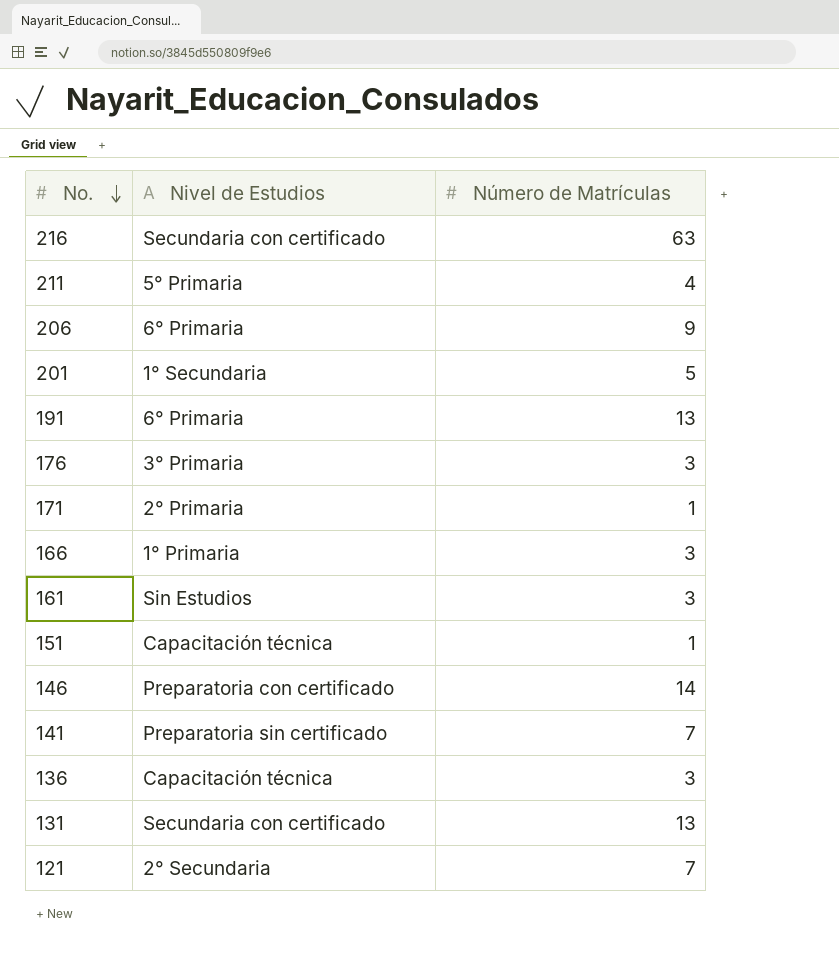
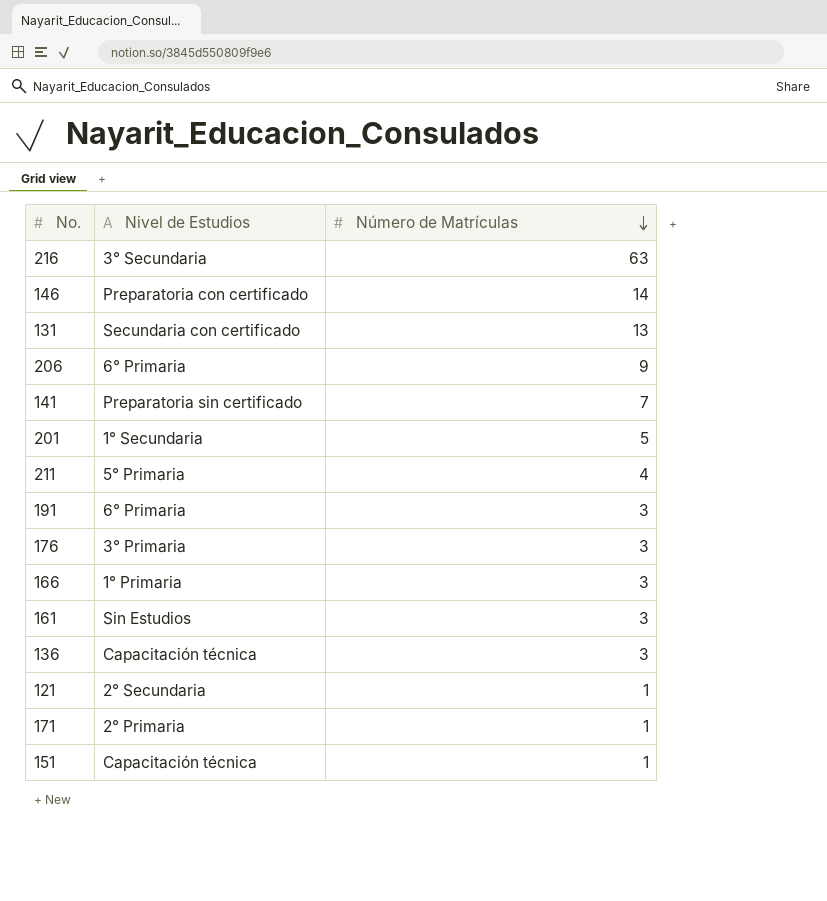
row order: No. descending -> Número de Matrículas descending
216 | Nivel de Estudios: Secundaria con certificado -> 3° Secundaria
191 | Número de Matrículas: 13 -> 3
121 | Número de Matrículas: 7 -> 1

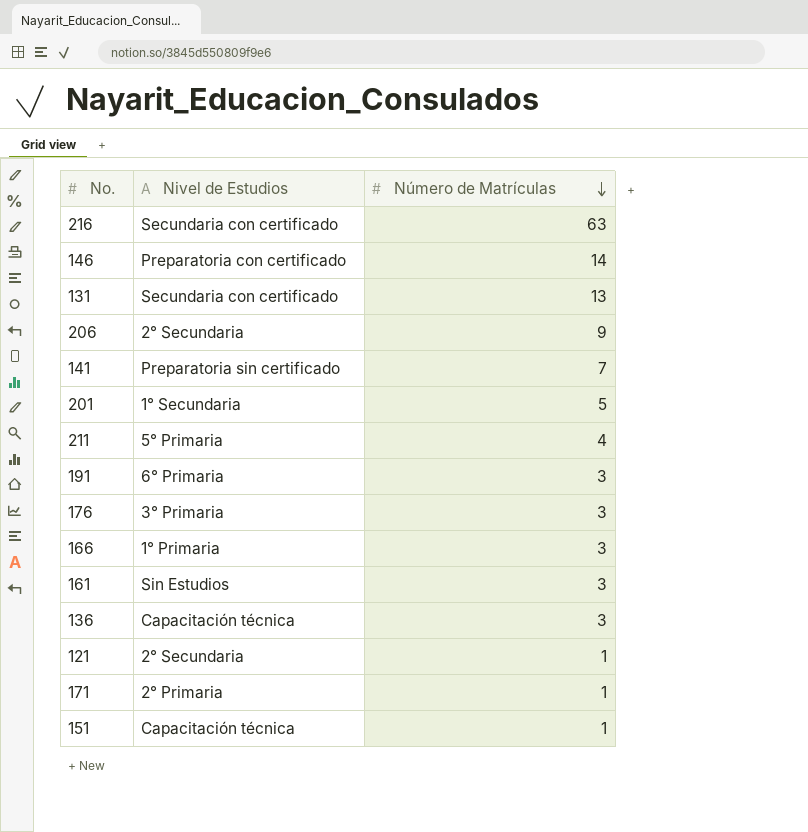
216 | Nivel de Estudios: 3° Secundaria -> Secundaria con certificado
206 | Nivel de Estudios: 6° Primaria -> 2° Secundaria

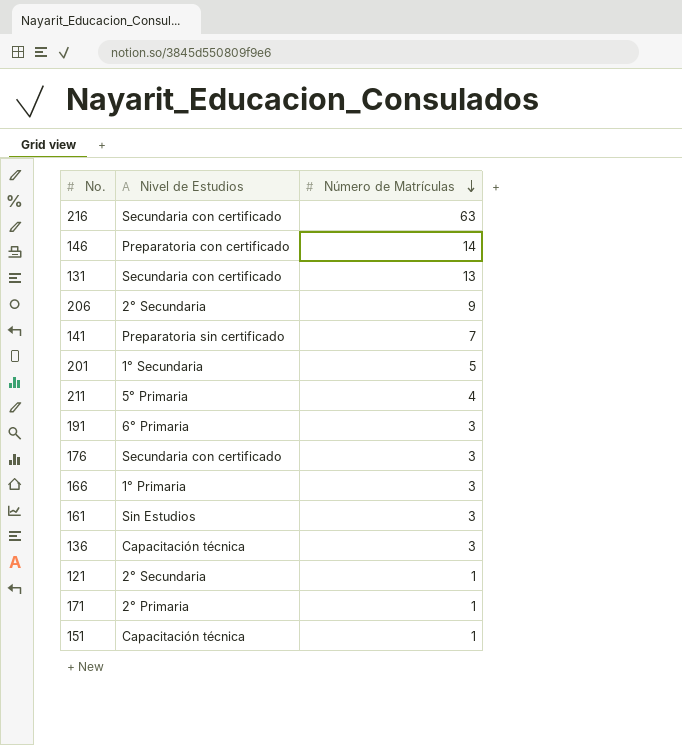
176 | Nivel de Estudios: 3° Primaria -> Secundaria con certificado

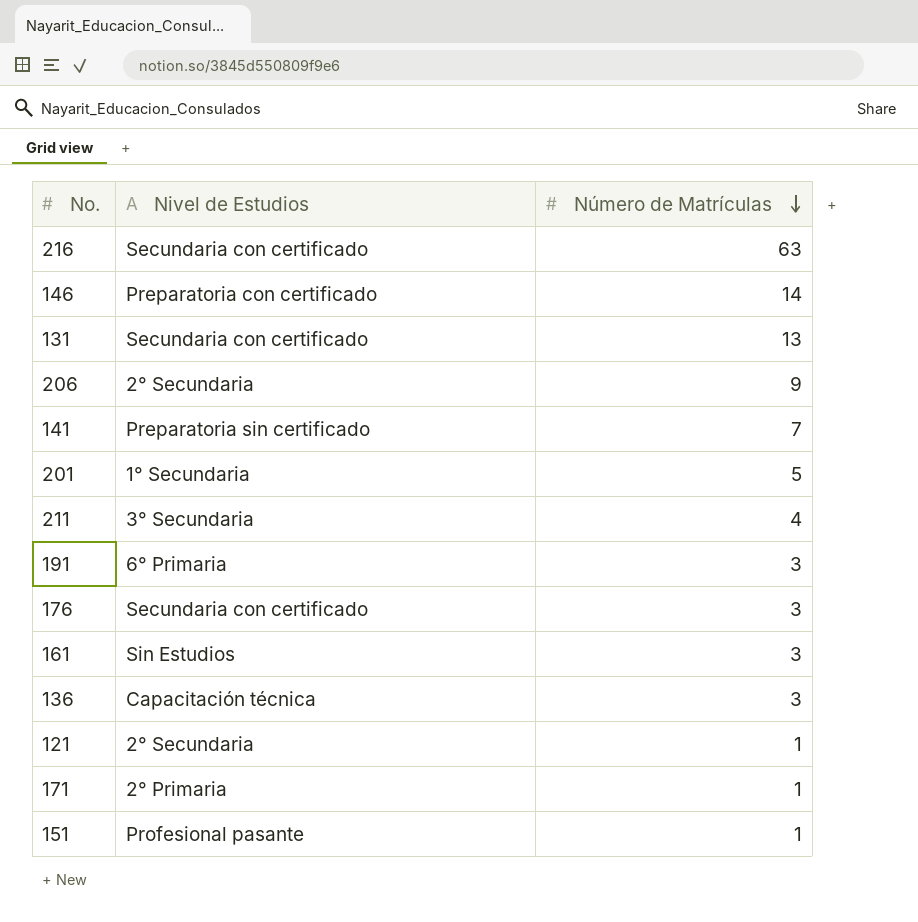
row 166: 1° Primaria | 3 -> none
211 | Nivel de Estudios: 5° Primaria -> 3° Secundaria
151 | Nivel de Estudios: Capacitación técnica -> Profesional pasante

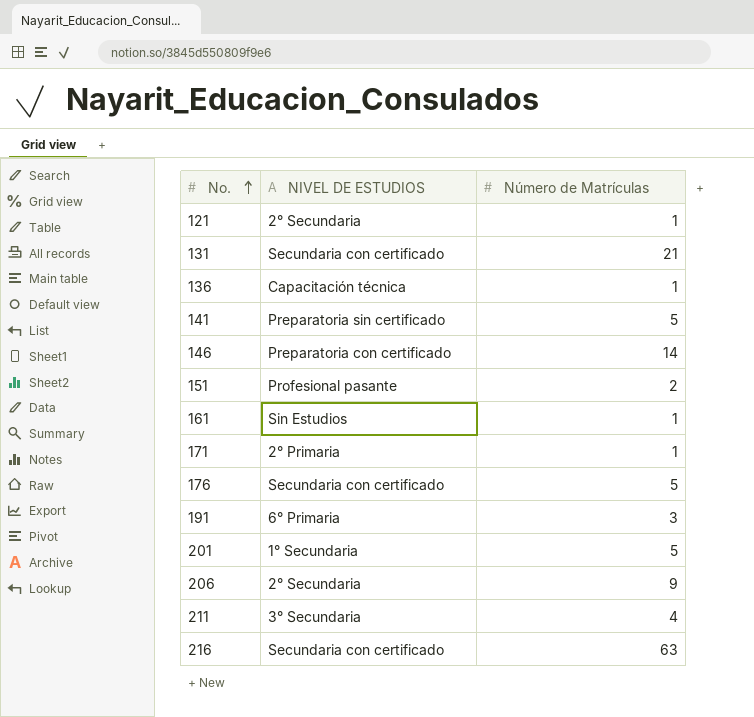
row order: Número de Matrículas descending -> No. ascending
column name: Nivel de Estudios -> NIVEL DE ESTUDIOS
131 | Número de Matrículas: 13 -> 21
136 | Número de Matrículas: 3 -> 1
141 | Número de Matrículas: 7 -> 5
151 | Número de Matrículas: 1 -> 2
161 | Número de Matrículas: 3 -> 1
176 | Número de Matrículas: 3 -> 5

